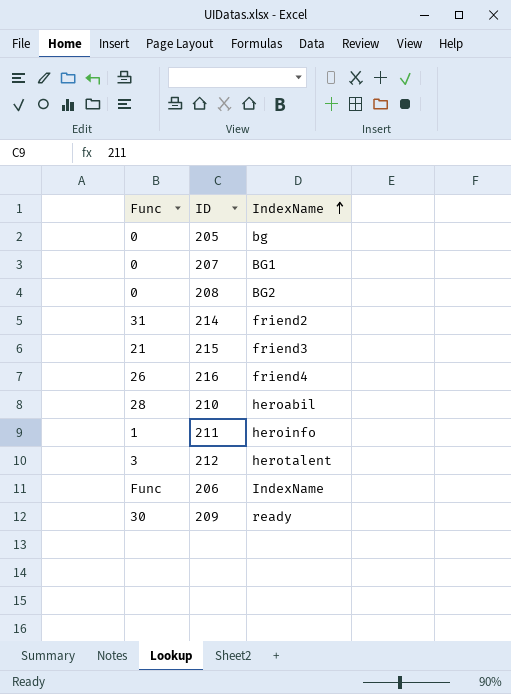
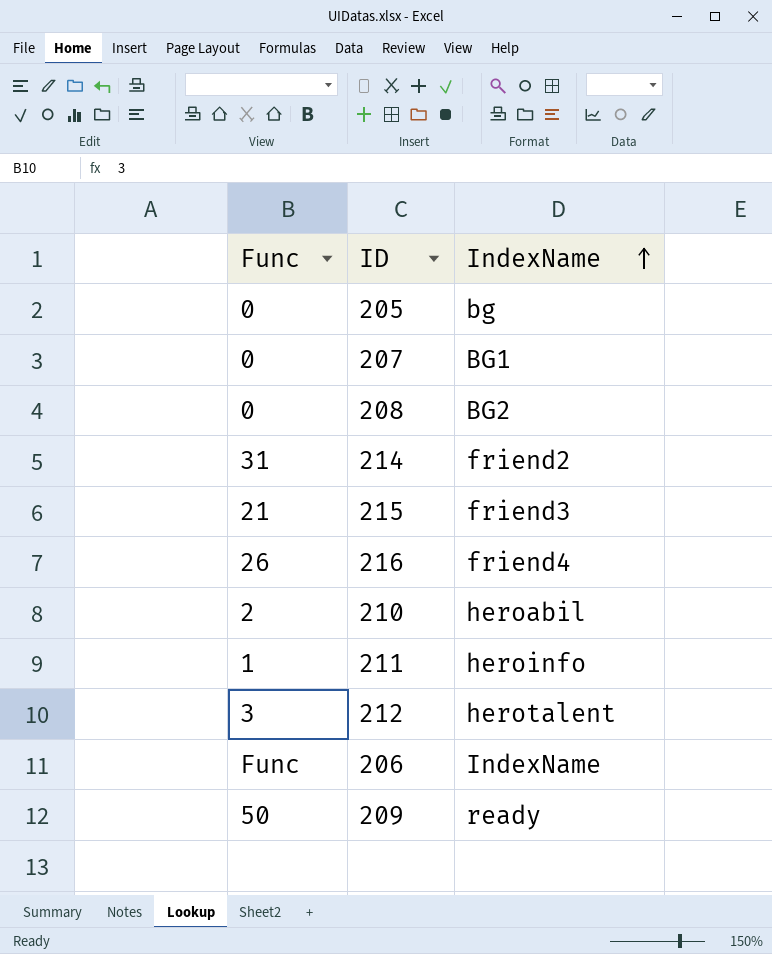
210 | Func: 28 -> 2
209 | Func: 30 -> 50

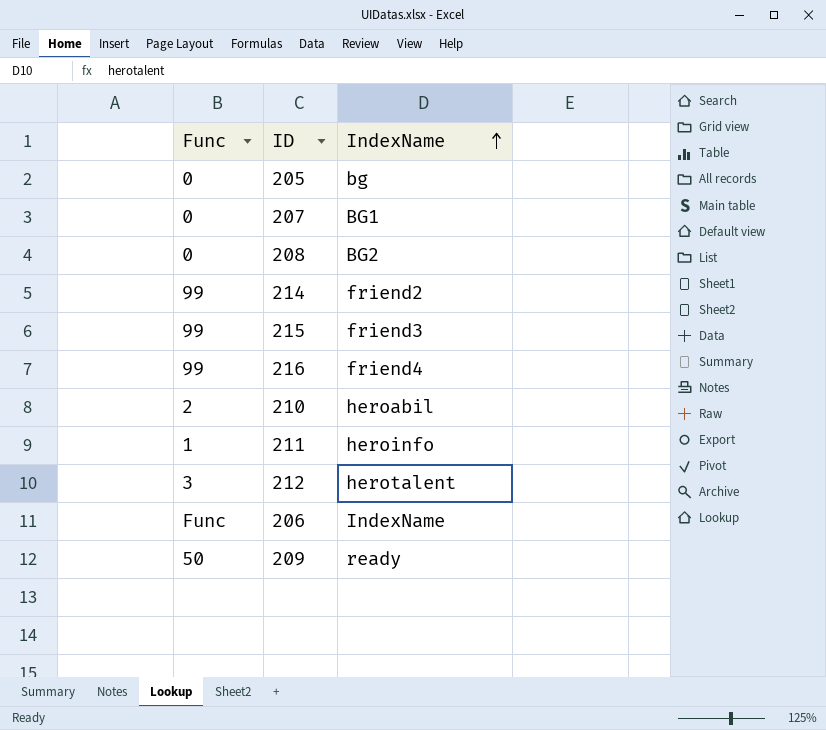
214 | Func: 31 -> 99
215 | Func: 21 -> 99
216 | Func: 26 -> 99

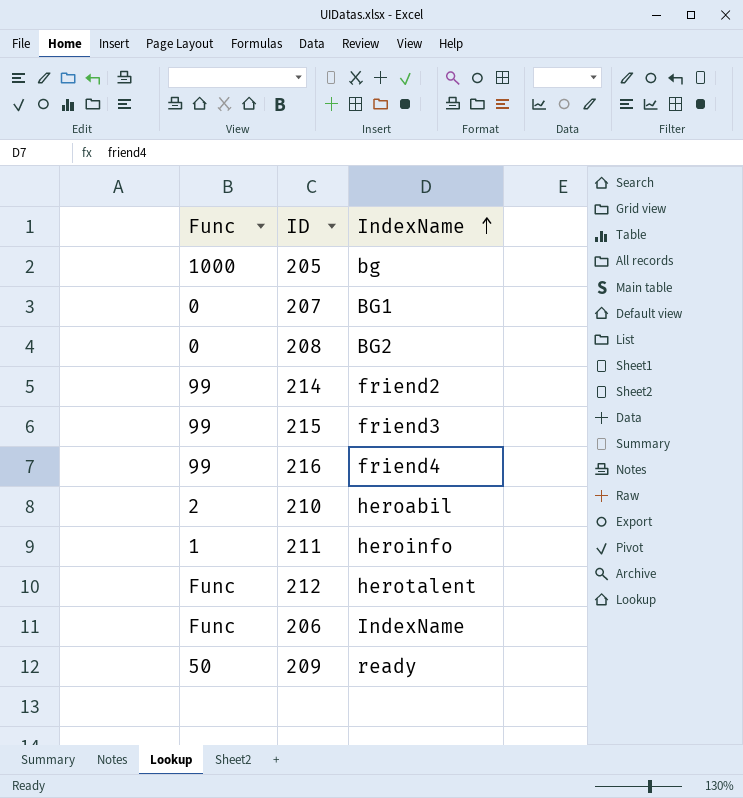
205 | Func: 0 -> 1000
212 | Func: 3 -> Func

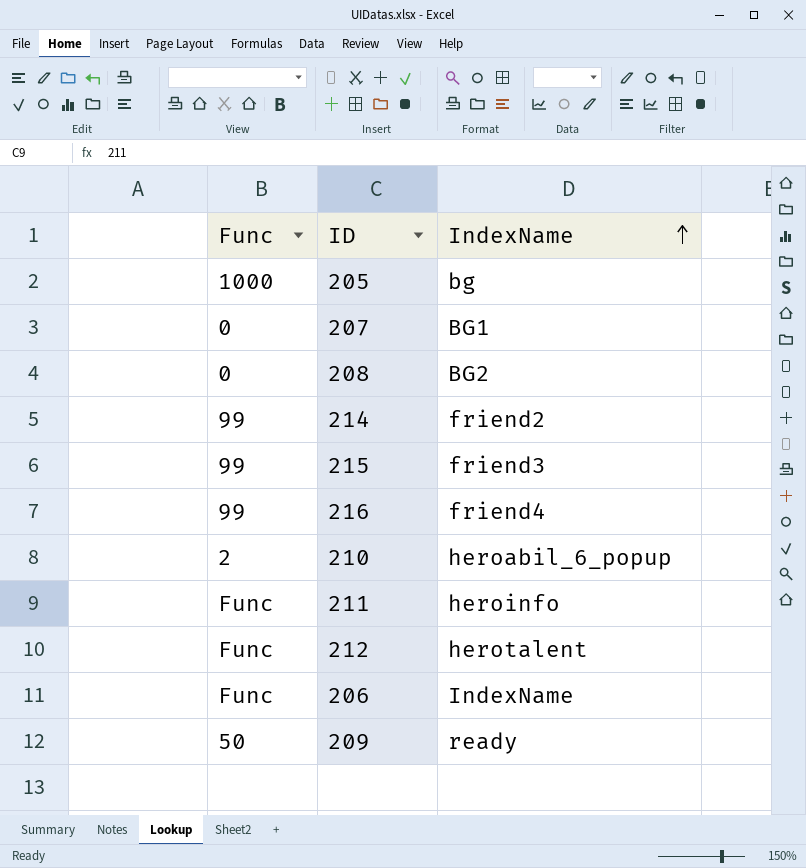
210 | IndexName: heroabil -> heroabil_6_popup
211 | Func: 1 -> Func

